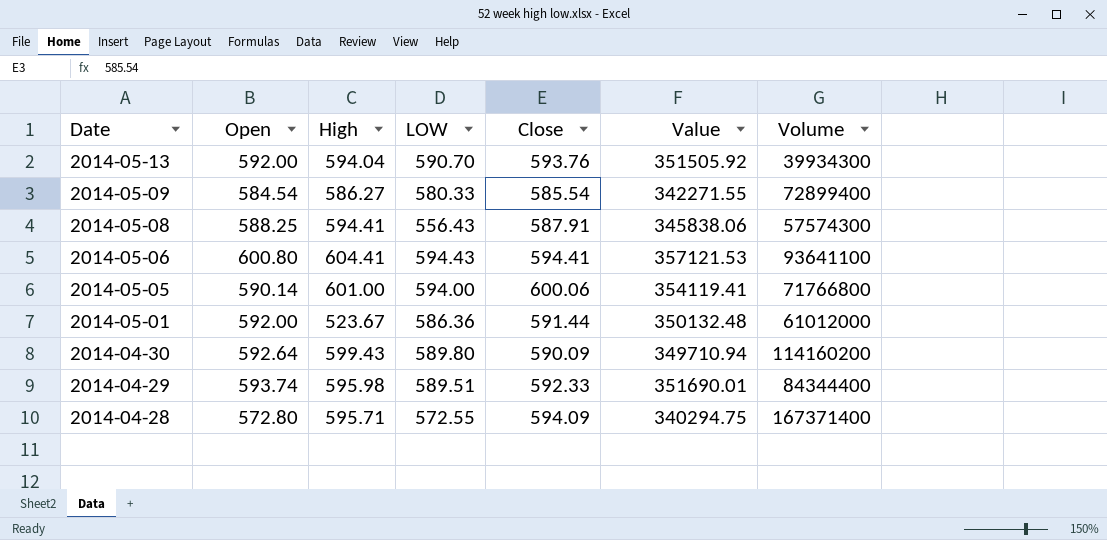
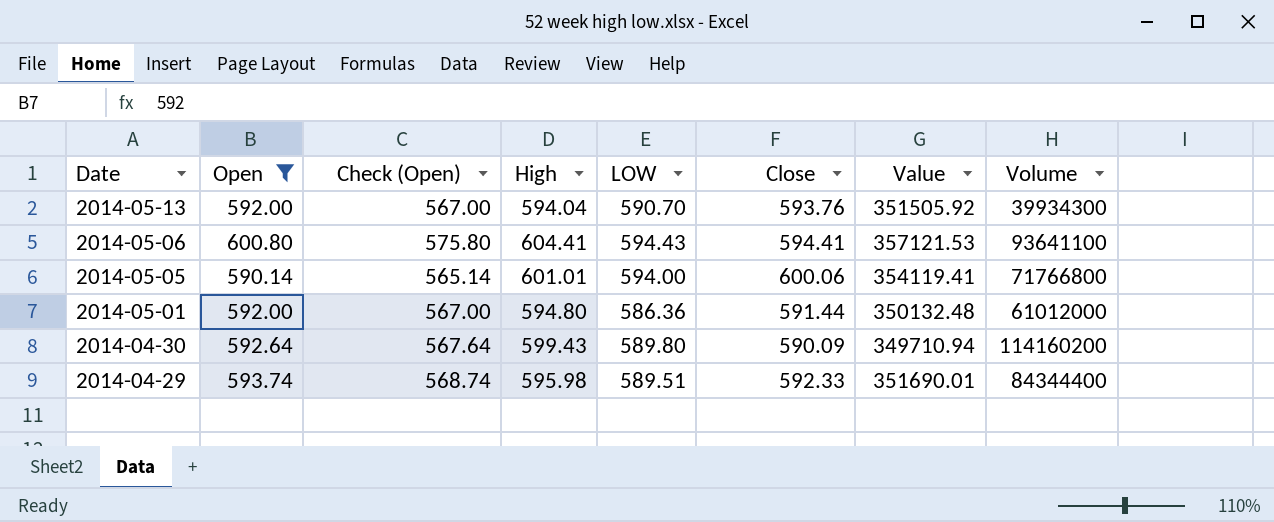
filter: none -> Open >= 590.14
column Check (Open) | formula: none -> [Open] - 25
2014-05-05 | High: 601.00 -> 601.01
2014-05-01 | High: 523.67 -> 594.80

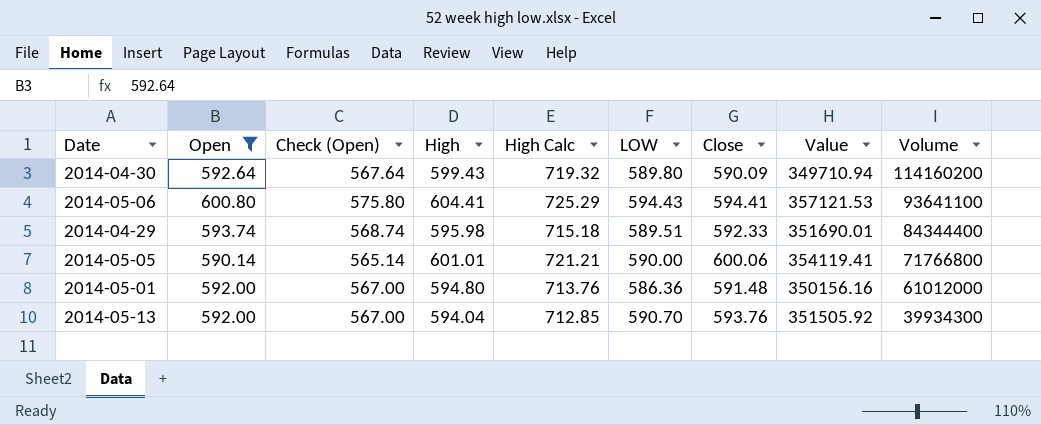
row order: Date descending -> Volume descending
column High Calc | formula: none -> [High] * 1.2
2014-05-05 | LOW: 594.00 -> 590.00
2014-05-01 | Close: 591.44 -> 591.48
2014-05-01 | Value: 350132.48 -> 350156.16

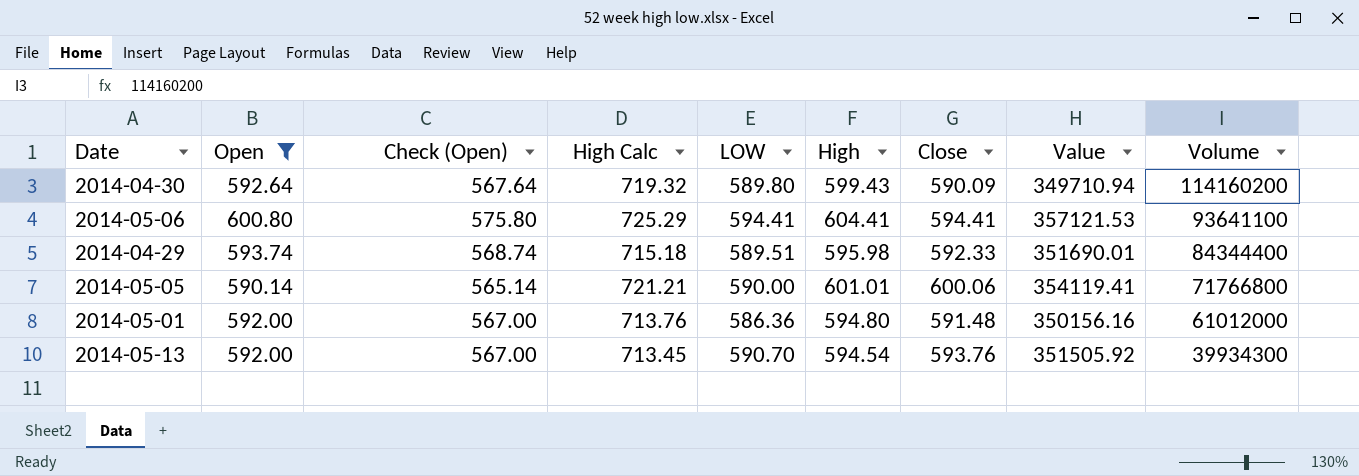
column High | position: 4 -> 6
2014-05-06 | LOW: 594.43 -> 594.41
2014-05-13 | High Calc: 712.85 -> 713.45
2014-05-13 | High: 594.04 -> 594.54

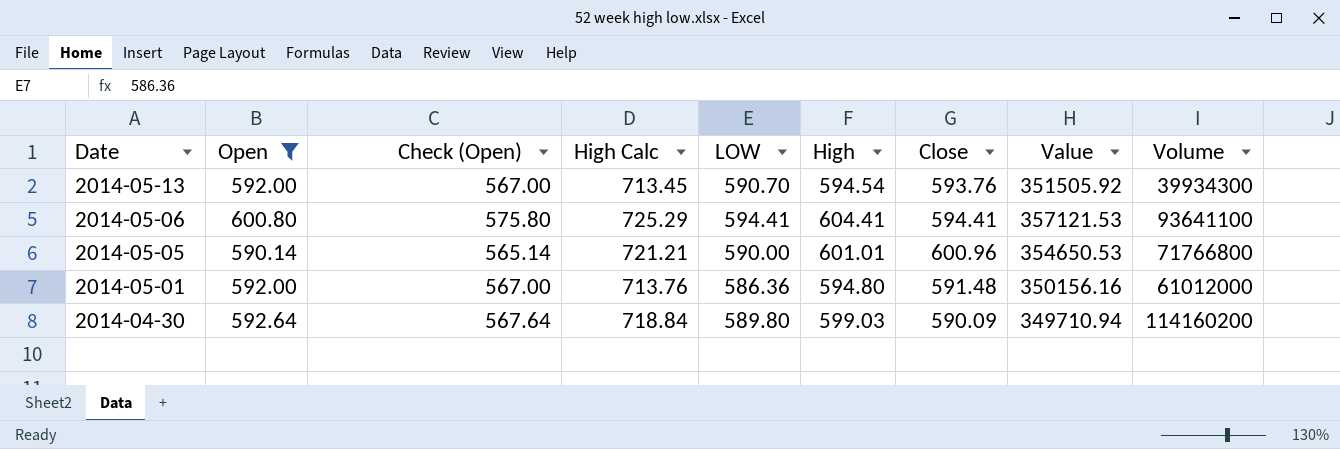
row order: Volume descending -> Date descending
row 2014-04-29: 593.74 | 568.74 | 715.18 | 589.51 | 595.98 | 592.33 | 351690.01 | 84344400 -> none
2014-05-05 | Close: 600.06 -> 600.96
2014-05-05 | Value: 354119.41 -> 354650.53
2014-04-30 | High Calc: 719.32 -> 718.84
2014-04-30 | High: 599.43 -> 599.03

